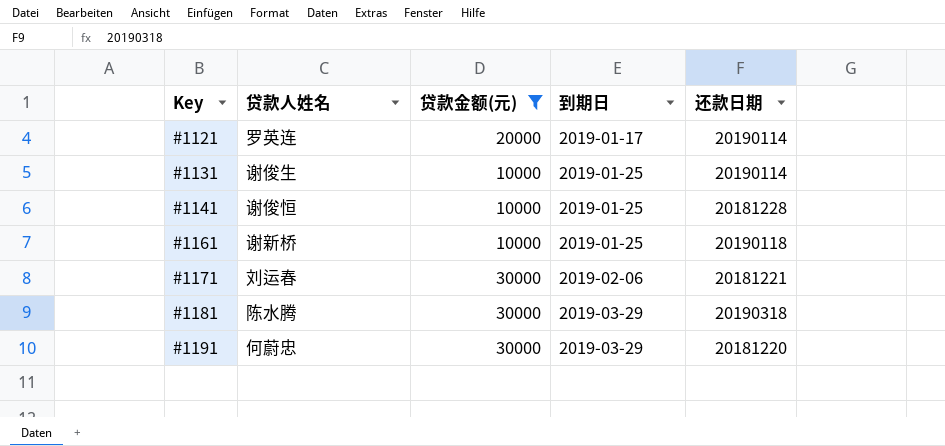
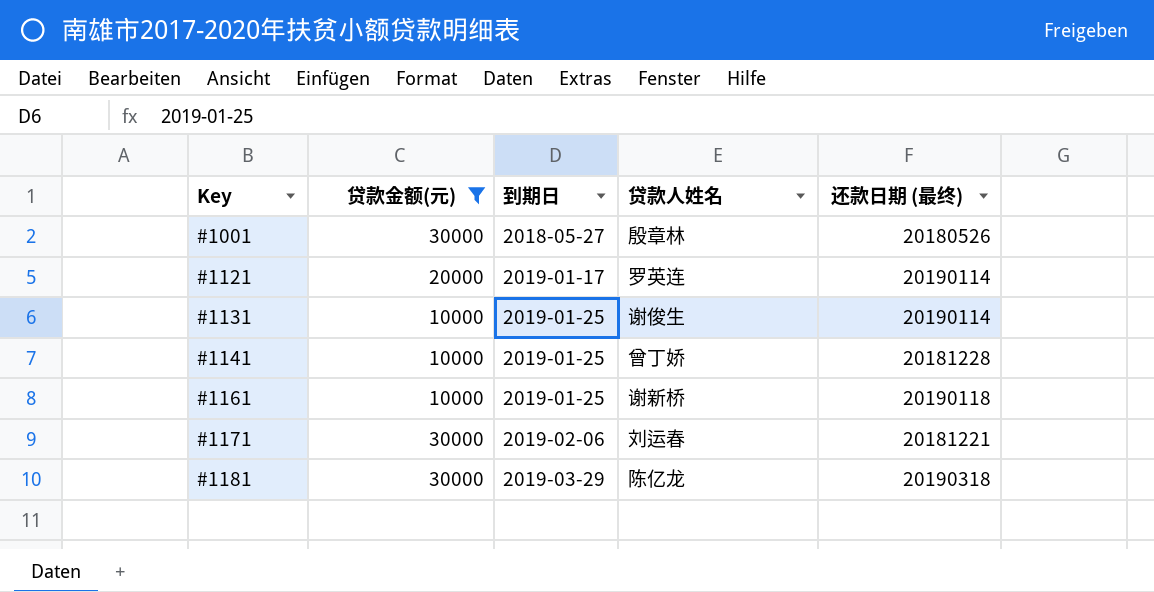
column 贷款人姓名 | position: 2 -> 4
column name: 还款日期 -> 还款日期 (最终)
row #1191: 何蔚忠 | 30000 | 2019-03-29 | 20181220 -> none
row #1001: none -> 30000 | 2018-05-27 | 殷章林 | 20180526
#1141 | 贷款人姓名: 谢俊恒 -> 曾丁娇
#1181 | 贷款人姓名: 陈水腾 -> 陈亿龙

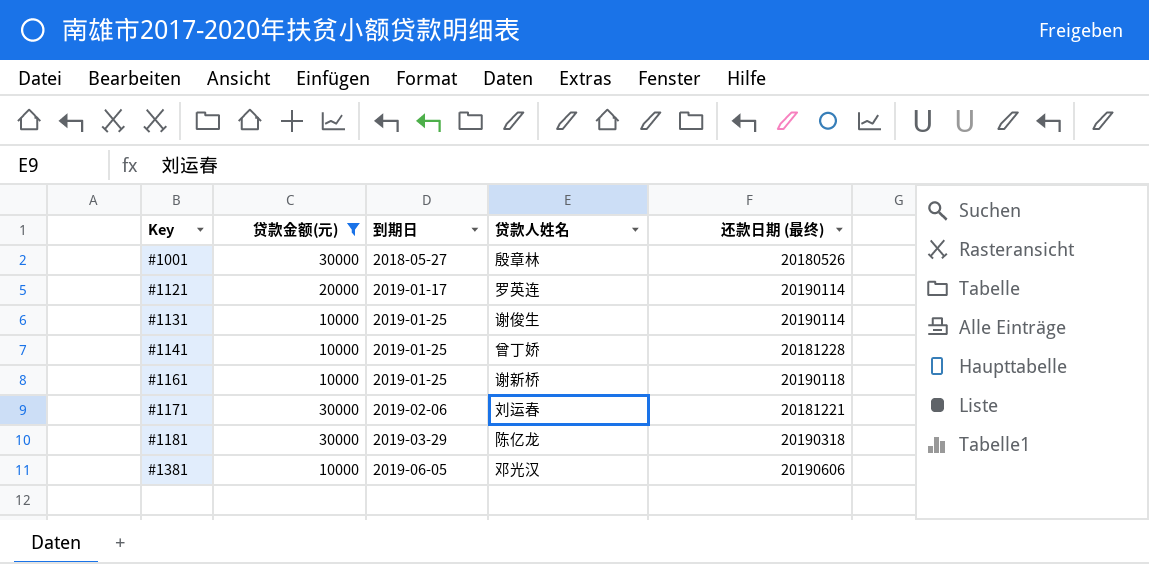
row #1381: none -> 10000 | 2019-06-05 | 邓光汉 | 20190606

